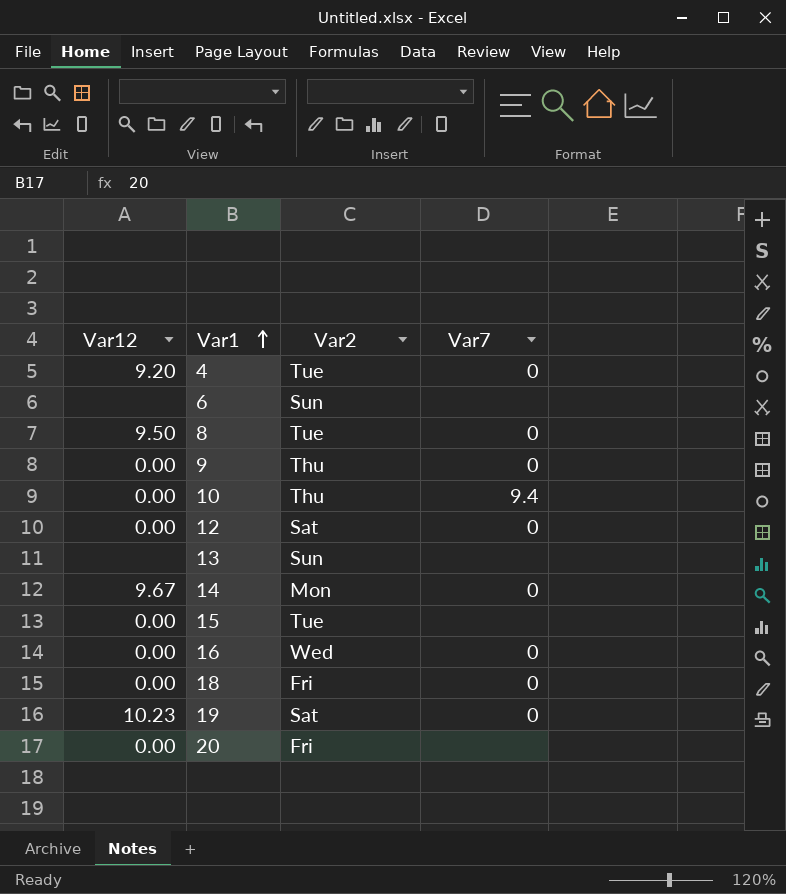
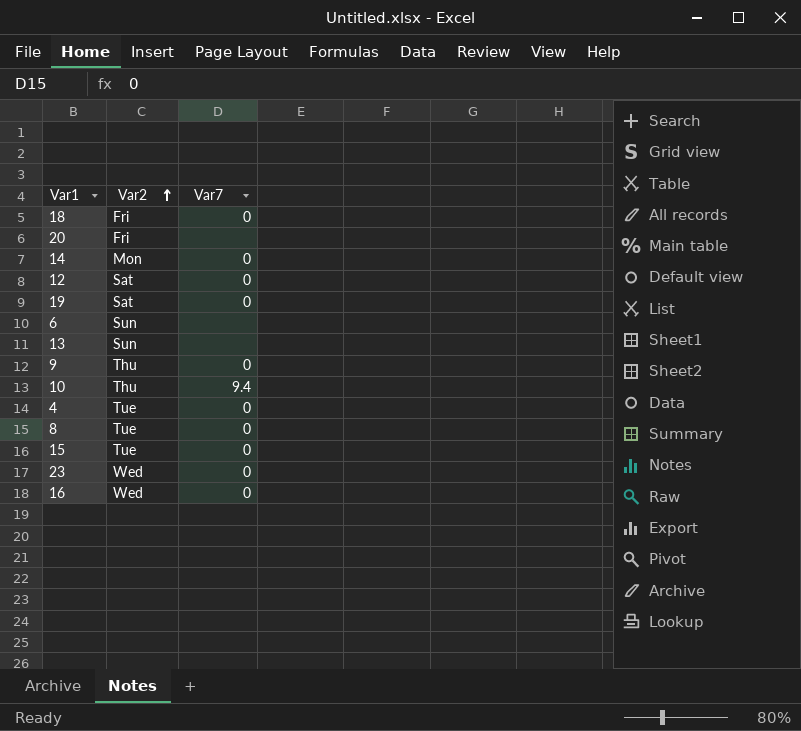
row order: Var1 ascending -> Var2 ascending
column Var12 | position: 1 -> none
15 | Var7: none -> 0
row 23: none -> Wed | 0

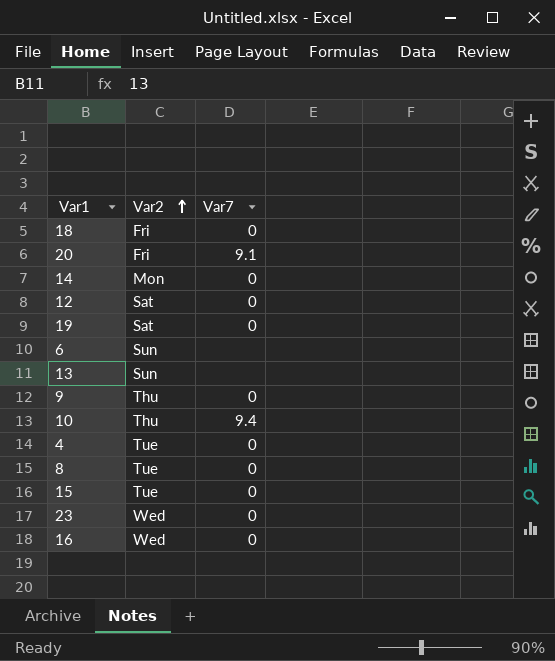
20 | Var7: none -> 9.1

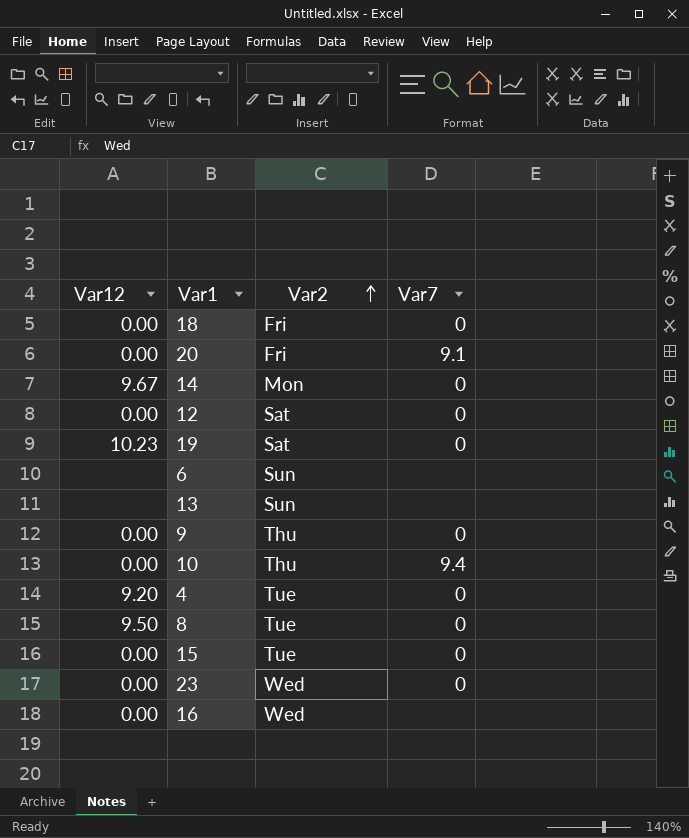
column Var12 | position: none -> 1
16 | Var7: 0 -> none

